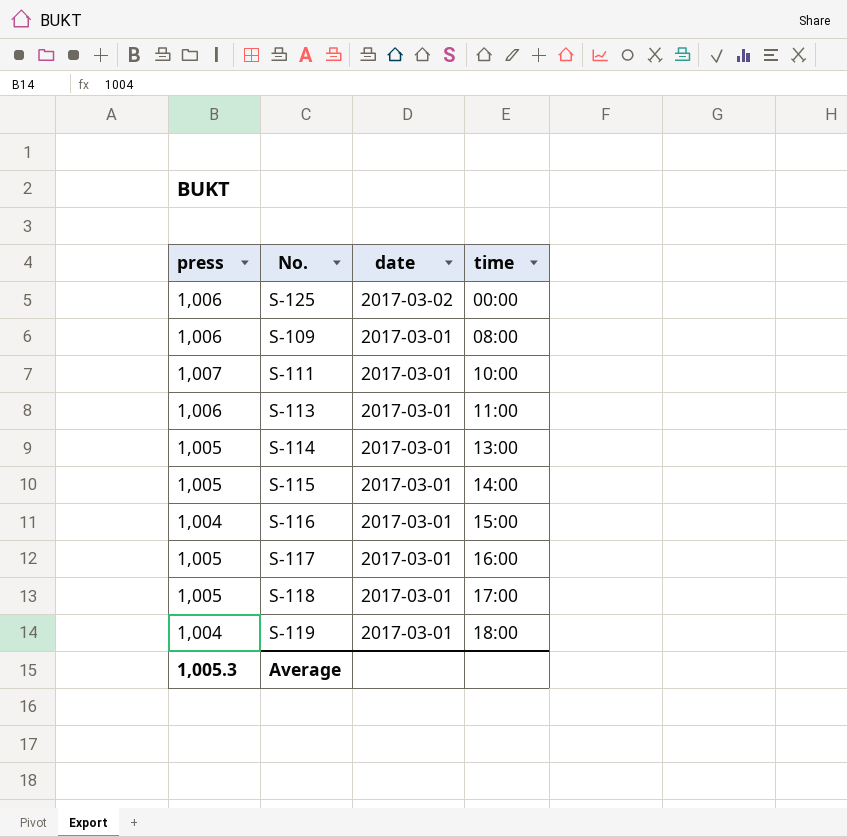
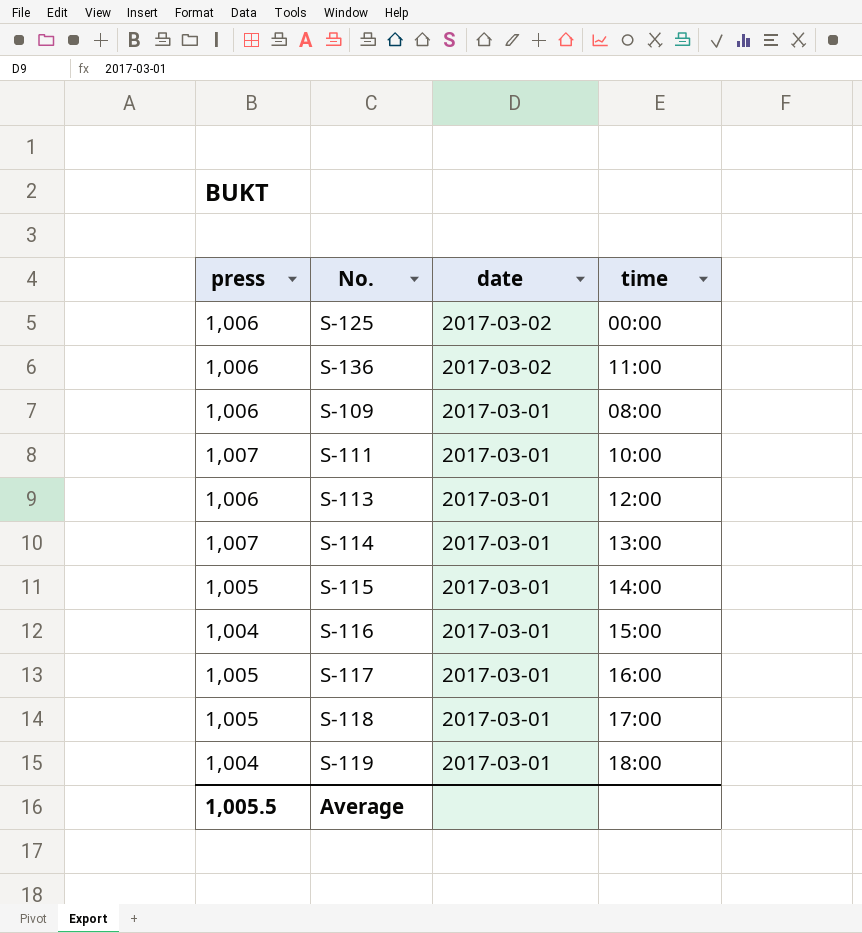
row S-136: none -> 1,006 | 2017-03-02 | 11:00
S-113 | time: 11:00 -> 12:00
S-114 | press: 1,005 -> 1,007
Average | press: 1,005.3 -> 1,005.5

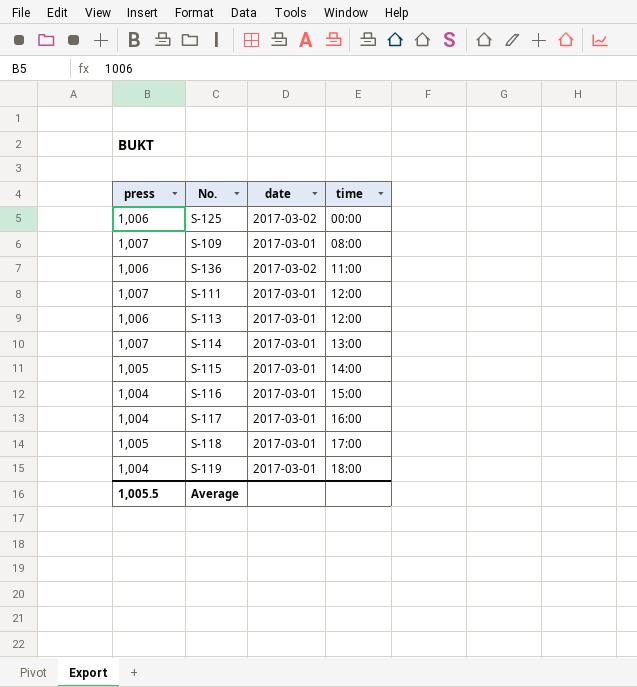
row order: date descending -> time ascending
S-109 | press: 1,006 -> 1,007
S-111 | time: 10:00 -> 12:00
S-117 | press: 1,005 -> 1,004

